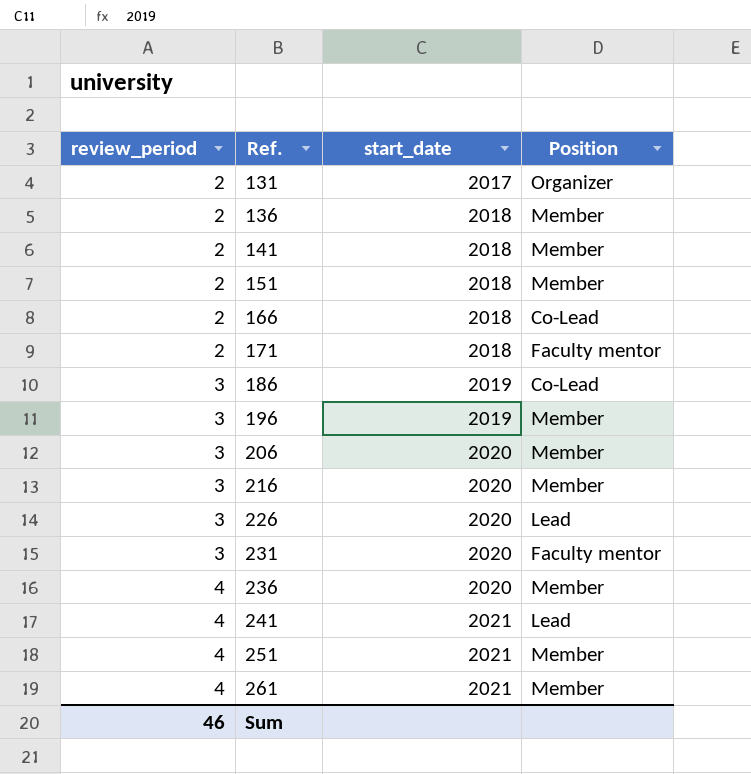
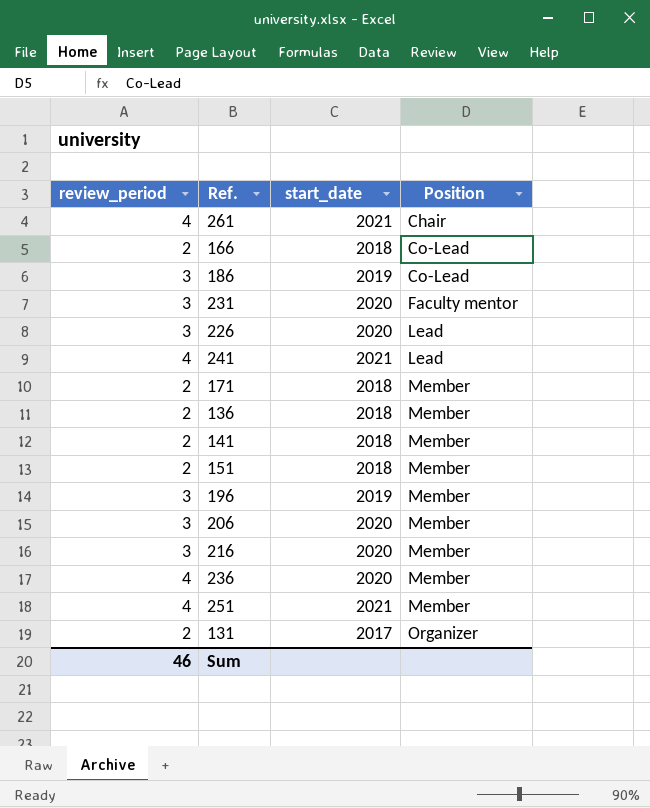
row order: review_period ascending -> Position ascending
261 | Position: Member -> Chair
171 | Position: Faculty mentor -> Member

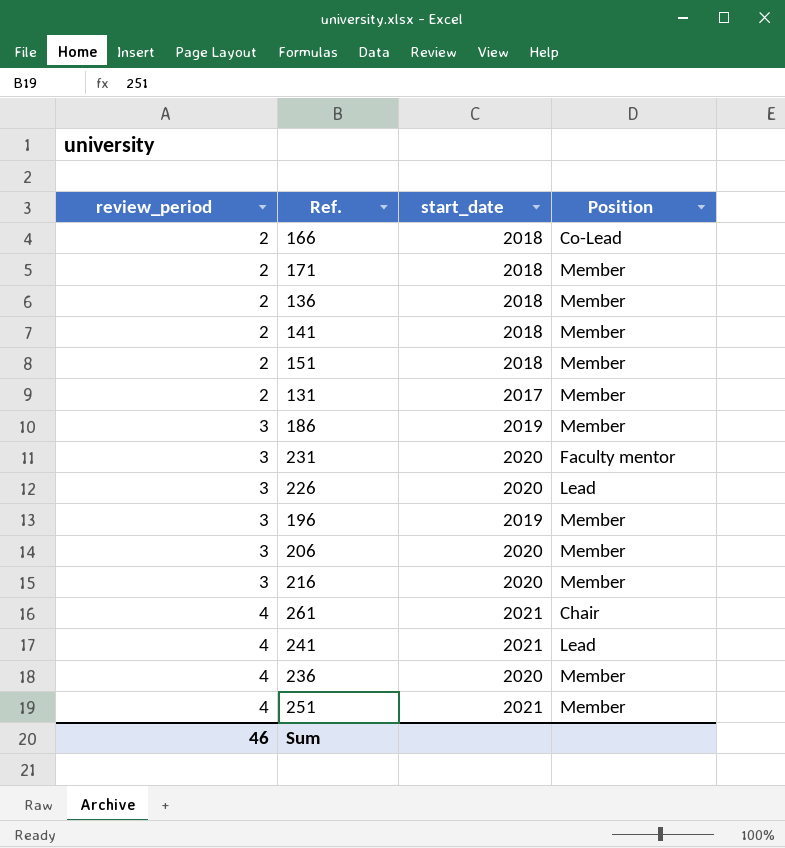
row order: Position ascending -> review_period ascending
131 | Position: Organizer -> Member
186 | Position: Co-Lead -> Member

